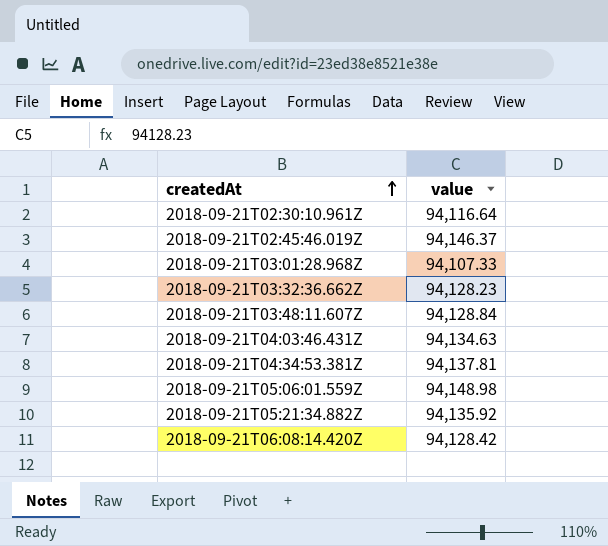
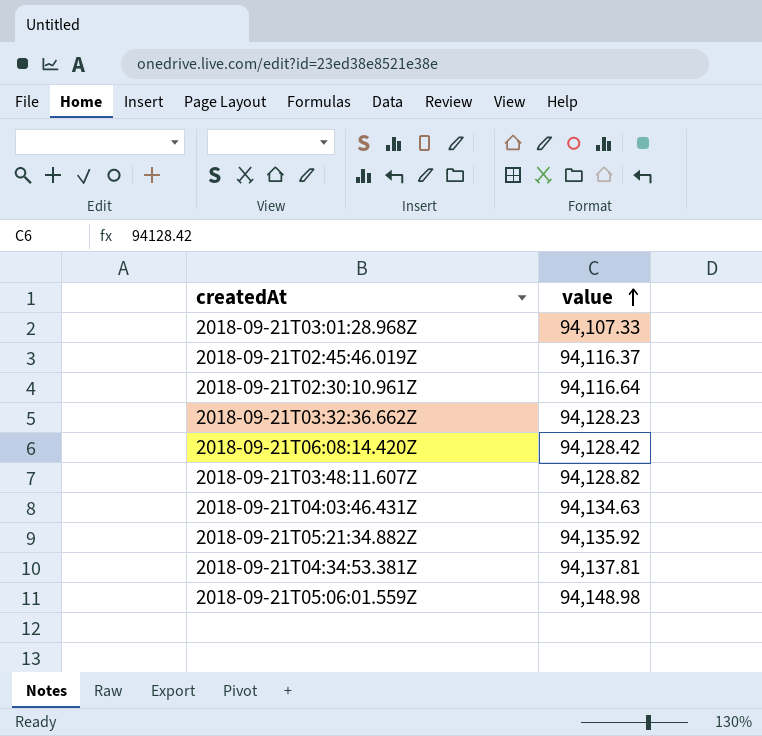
row order: createdAt ascending -> value ascending
2018-09-21T02:45:46.019Z | value: 94,146.37 -> 94,116.37
2018-09-21T03:48:11.607Z | value: 94,128.84 -> 94,128.82

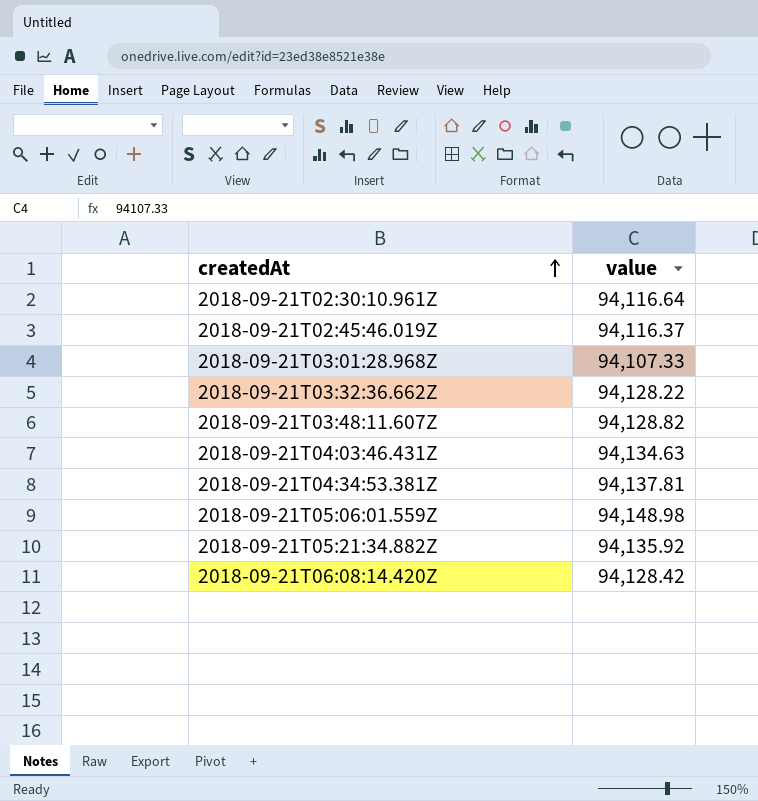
row order: value ascending -> createdAt ascending
2018-09-21T03:32:36.662Z | value: 94,128.23 -> 94,128.22

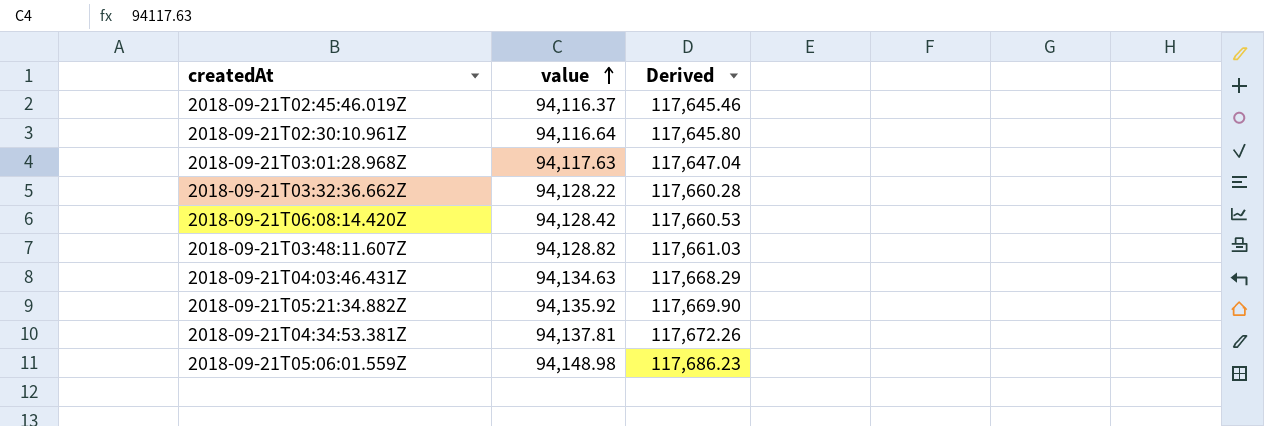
row order: createdAt ascending -> value ascending
column Derived | formula: none -> [value] * 1.25
2018-09-21T03:01:28.968Z | value: 94,107.33 -> 94,117.63

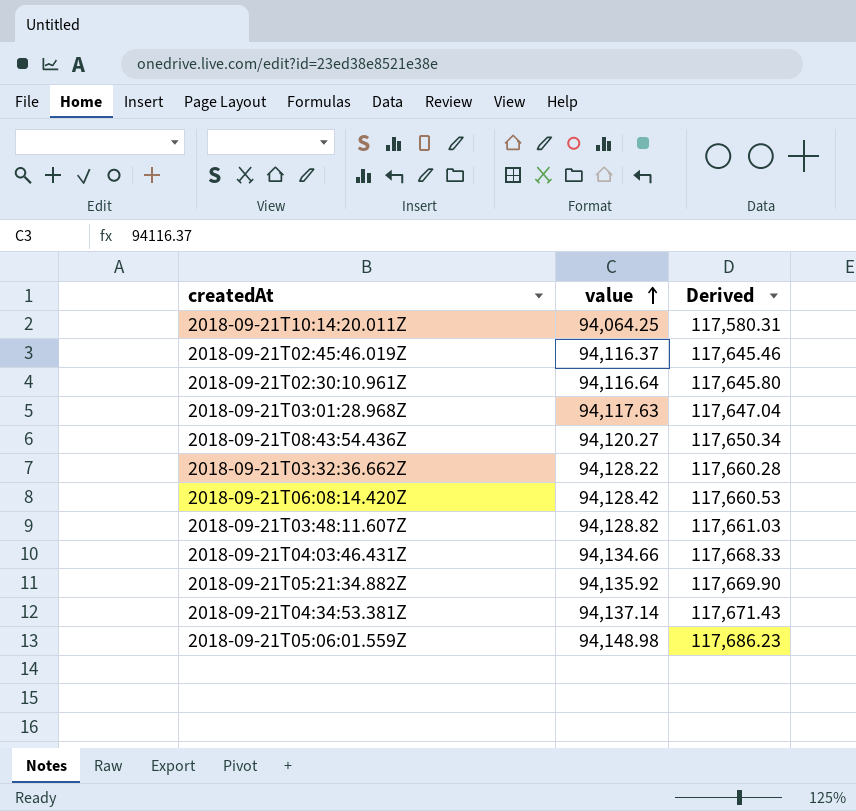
row 2018-09-21T10:14:20.011Z: none -> 94,064.25 | 117,580.31
row 2018-09-21T08:43:54.436Z: none -> 94,120.27 | 117,650.34
2018-09-21T04:03:46.431Z | value: 94,134.63 -> 94,134.66
2018-09-21T04:03:46.431Z | Derived: 117,668.29 -> 117,668.33
2018-09-21T04:34:53.381Z | value: 94,137.81 -> 94,137.14
2018-09-21T04:34:53.381Z | Derived: 117,672.26 -> 117,671.43

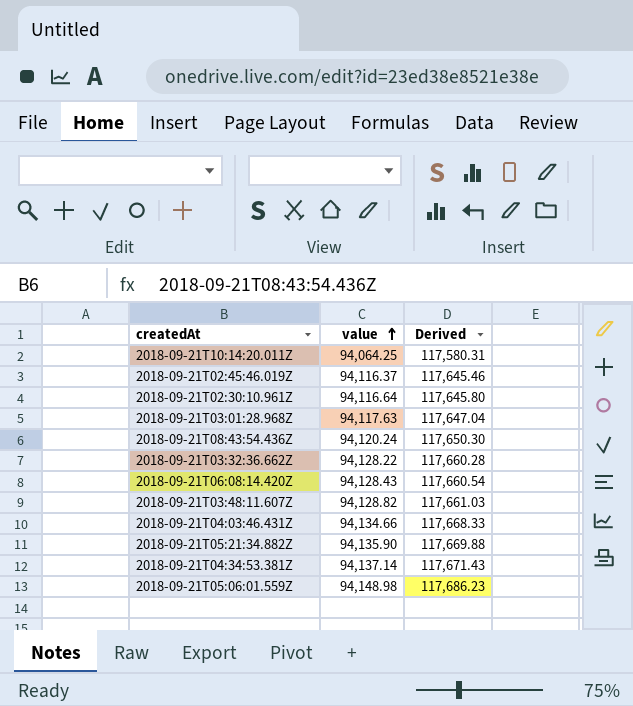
2018-09-21T08:43:54.436Z | value: 94,120.27 -> 94,120.24
2018-09-21T08:43:54.436Z | Derived: 117,650.34 -> 117,650.30
2018-09-21T06:08:14.420Z | value: 94,128.42 -> 94,128.43
2018-09-21T06:08:14.420Z | Derived: 117,660.53 -> 117,660.54
2018-09-21T05:21:34.882Z | value: 94,135.92 -> 94,135.90
2018-09-21T05:21:34.882Z | Derived: 117,669.90 -> 117,669.88

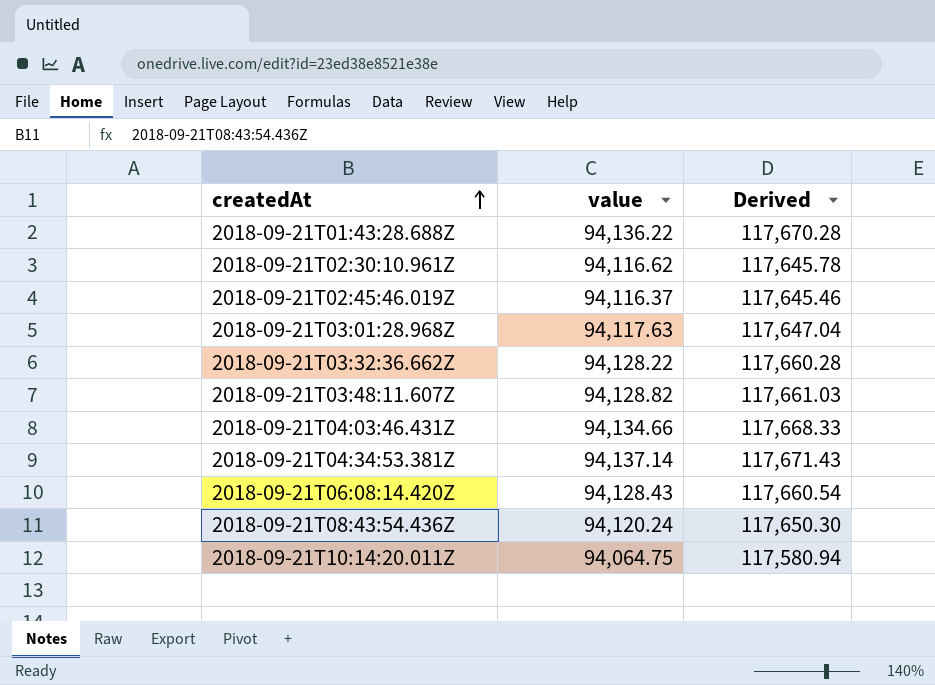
row order: value ascending -> createdAt ascending
row 2018-09-21T05:21:34.882Z: 94,135.90 | 117,669.88 -> none
row 2018-09-21T05:06:01.559Z: 94,148.98 | 117,686.23 -> none
row 2018-09-21T01:43:28.688Z: none -> 94,136.22 | 117,670.28
2018-09-21T02:30:10.961Z | value: 94,116.64 -> 94,116.62
2018-09-21T02:30:10.961Z | Derived: 117,645.80 -> 117,645.78
2018-09-21T10:14:20.011Z | value: 94,064.25 -> 94,064.75
2018-09-21T10:14:20.011Z | Derived: 117,580.31 -> 117,580.94

